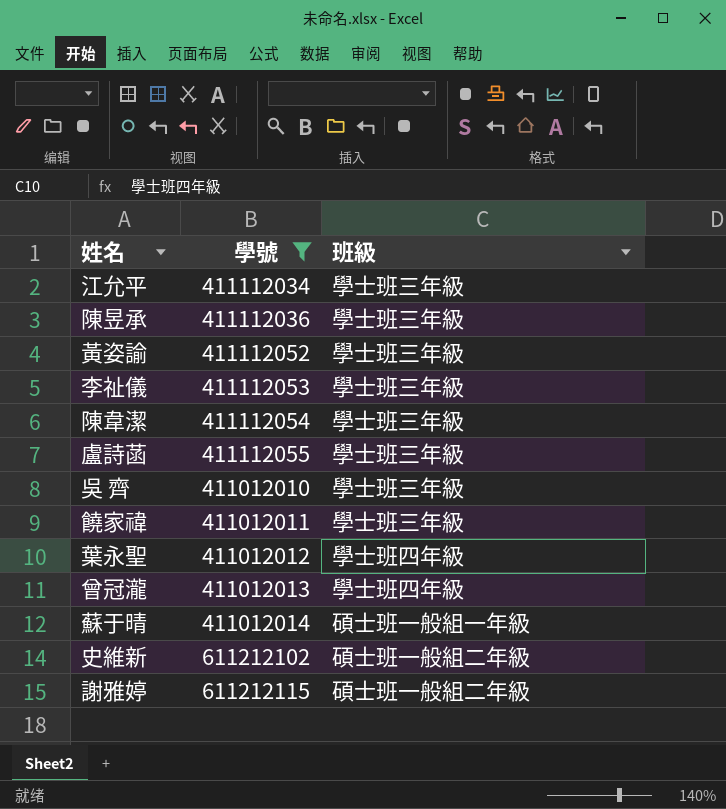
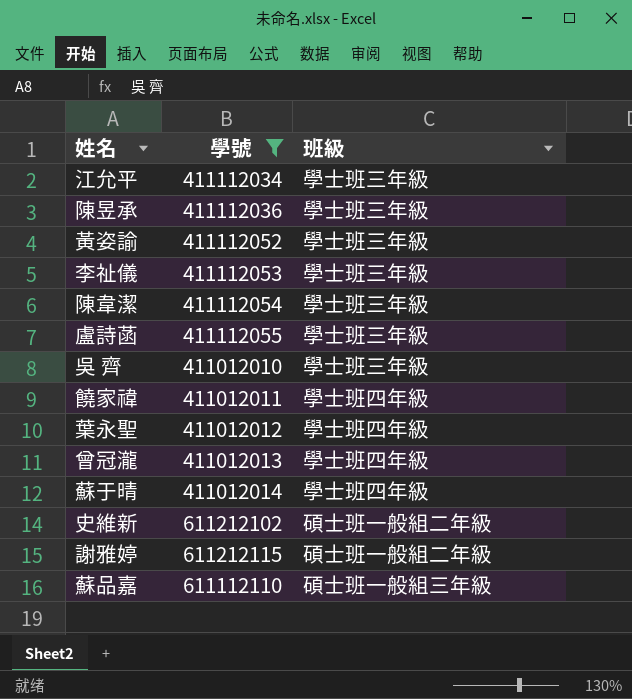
饒家禕 | 班級: 學士班三年級 -> 學士班四年級
蘇于晴 | 班級: 碩士班一般組一年級 -> 學士班四年級
row 蘇品嘉: none -> 611112110 | 碩士班一般組三年級

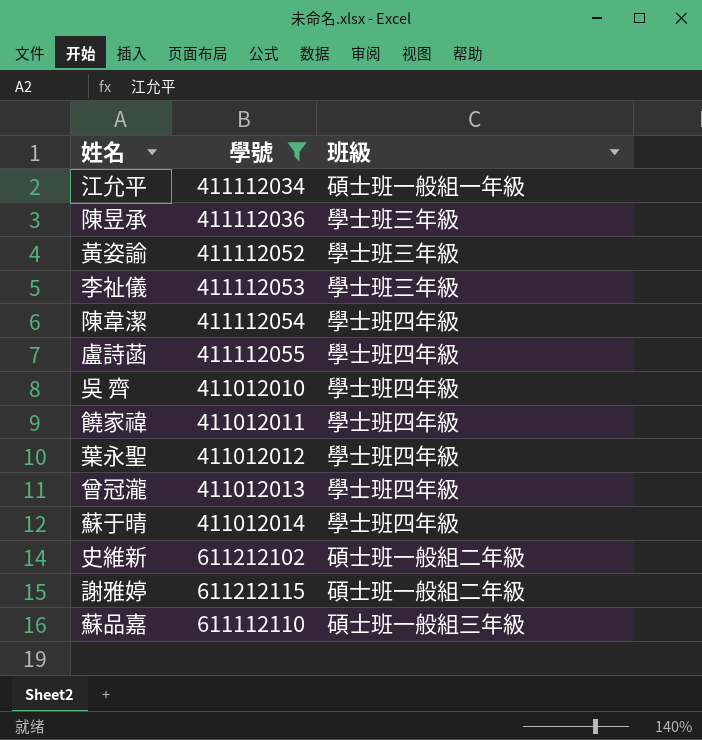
江允平 | 班級: 學士班三年級 -> 碩士班一般組一年級
陳韋潔 | 班級: 學士班三年級 -> 學士班四年級
盧詩菡 | 班級: 學士班三年級 -> 學士班四年級
吳 齊 | 班級: 學士班三年級 -> 學士班四年級

